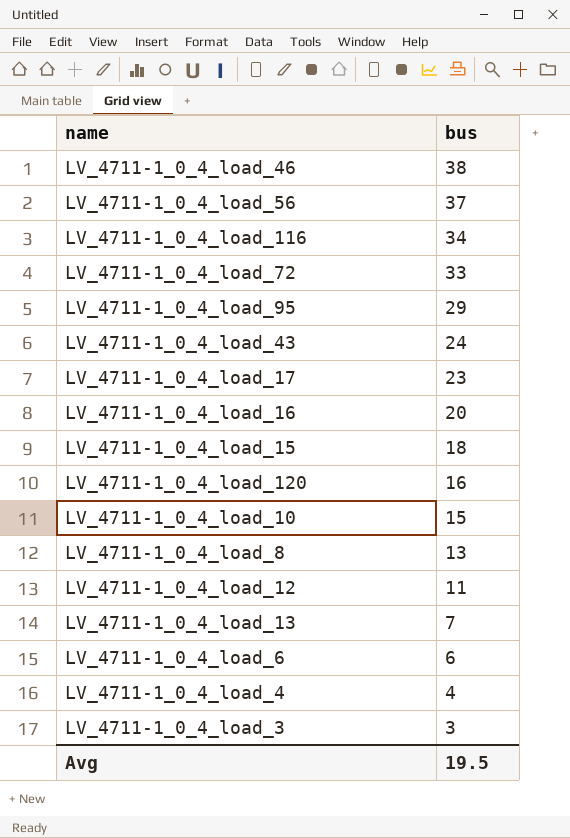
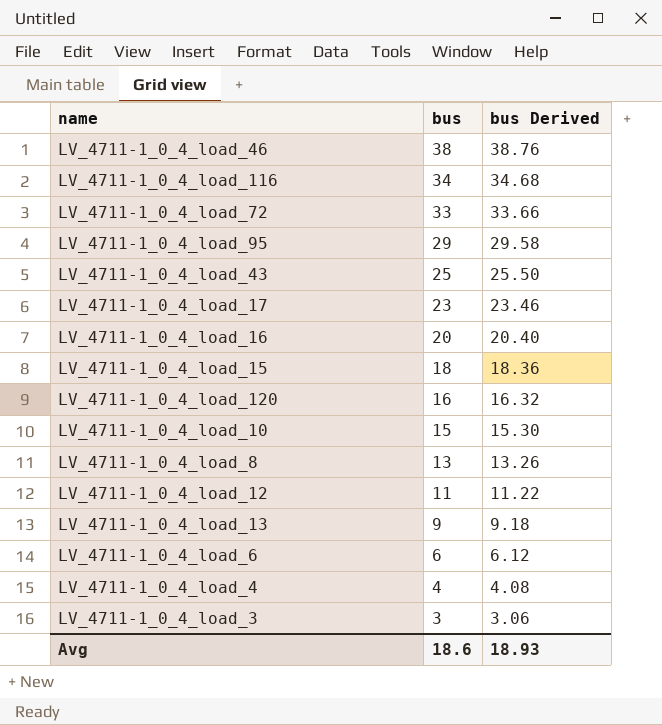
column bus Derived | formula: none -> [bus] * 1.02
row LV_4711-1_0_4_load_56: 37 -> none
LV_4711-1_0_4_load_43 | bus: 24 -> 25
LV_4711-1_0_4_load_13 | bus: 7 -> 9
Avg | bus: 19.5 -> 18.6

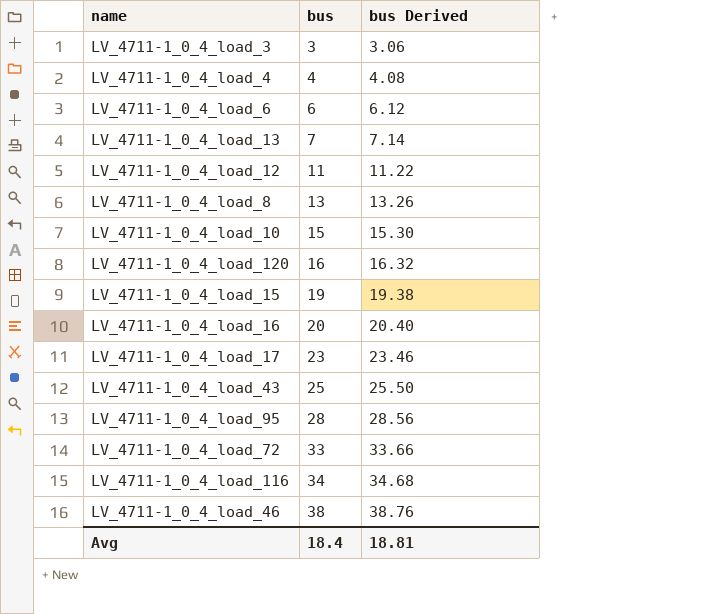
row order: bus descending -> bus ascending
LV_4711-1_0_4_load_13 | bus: 9 -> 7
LV_4711-1_0_4_load_13 | bus Derived: 9.18 -> 7.14
LV_4711-1_0_4_load_15 | bus: 18 -> 19
LV_4711-1_0_4_load_15 | bus Derived: 18.36 -> 19.38
LV_4711-1_0_4_load_95 | bus: 29 -> 28
LV_4711-1_0_4_load_95 | bus Derived: 29.58 -> 28.56
Avg | bus: 18.6 -> 18.4
Avg | bus Derived: 18.93 -> 18.81

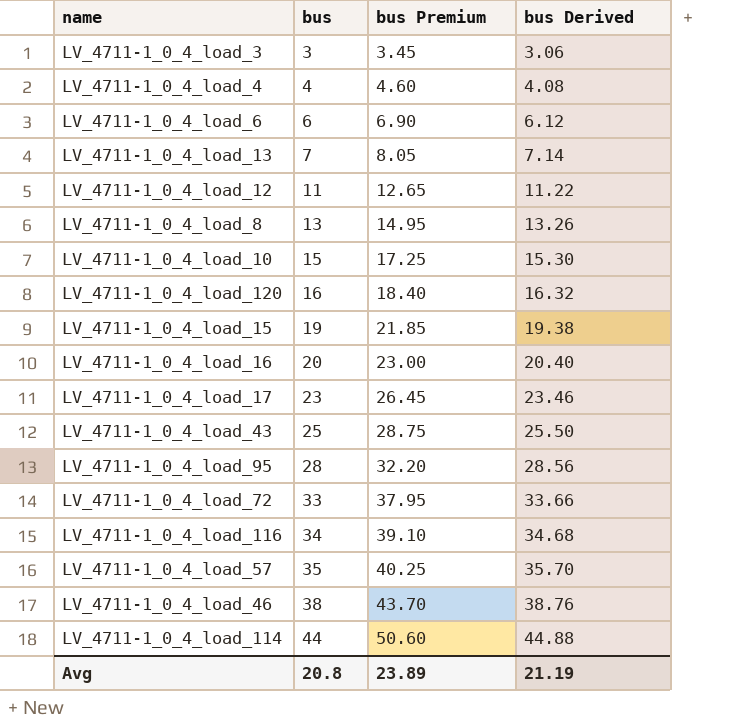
column bus Premium | formula: none -> [bus] * 1.15
row LV_4711-1_0_4_load_57: none -> 35 | 40.25 | 35.70
row LV_4711-1_0_4_load_114: none -> 44 | 50.60 | 44.88
Avg | bus: 18.4 -> 20.8
Avg | bus Derived: 18.81 -> 21.19

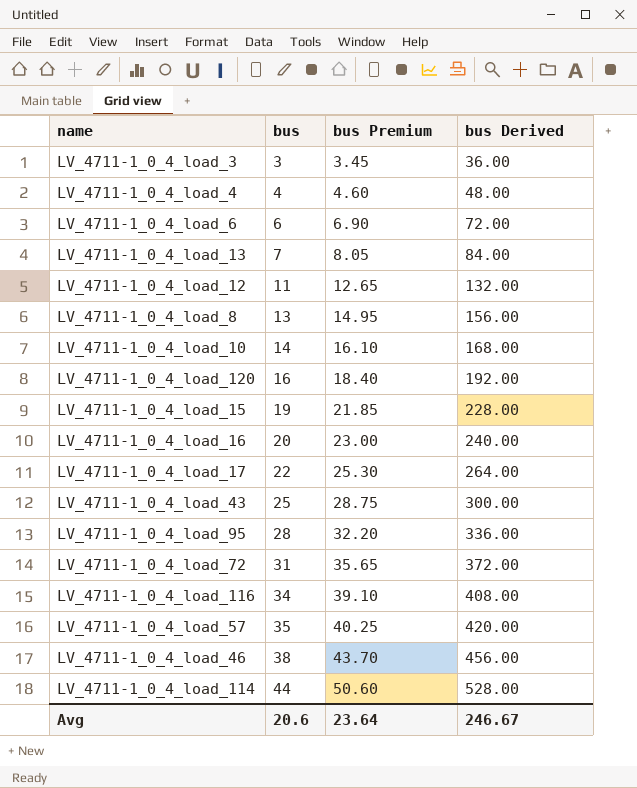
column bus Derived | formula: [bus] * 1.02 -> [bus] * 12
LV_4711-1_0_4_load_10 | bus: 15 -> 14
LV_4711-1_0_4_load_10 | bus Premium: 17.25 -> 16.10
LV_4711-1_0_4_load_17 | bus: 23 -> 22
LV_4711-1_0_4_load_17 | bus Premium: 26.45 -> 25.30
LV_4711-1_0_4_load_72 | bus: 33 -> 31
LV_4711-1_0_4_load_72 | bus Premium: 37.95 -> 35.65
Avg | bus: 20.8 -> 20.6
Avg | bus Premium: 23.89 -> 23.64
Avg | bus Derived: 21.19 -> 246.67

